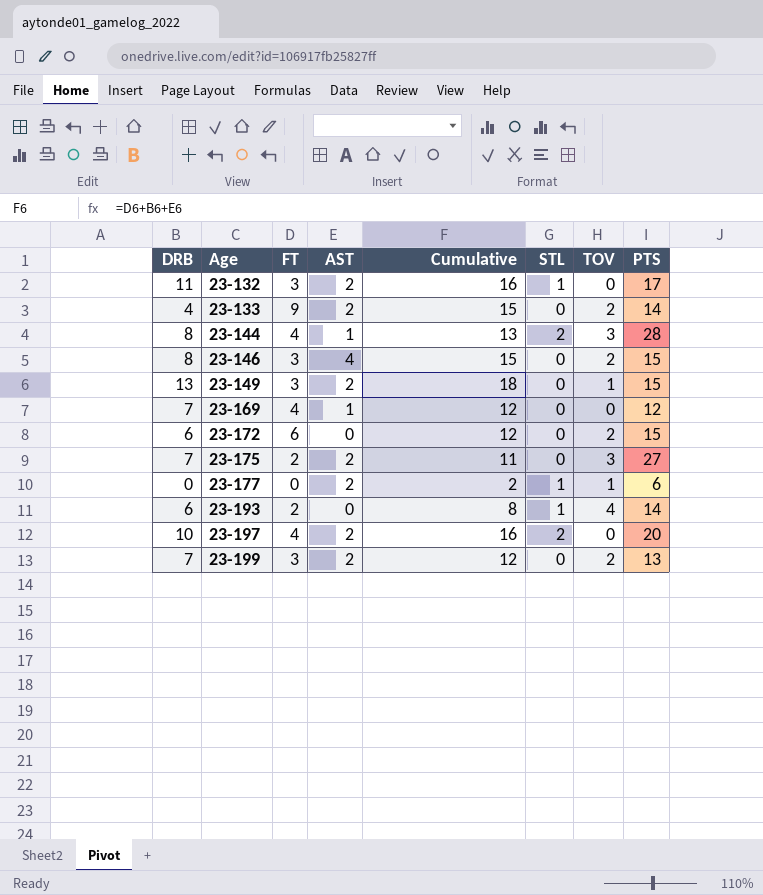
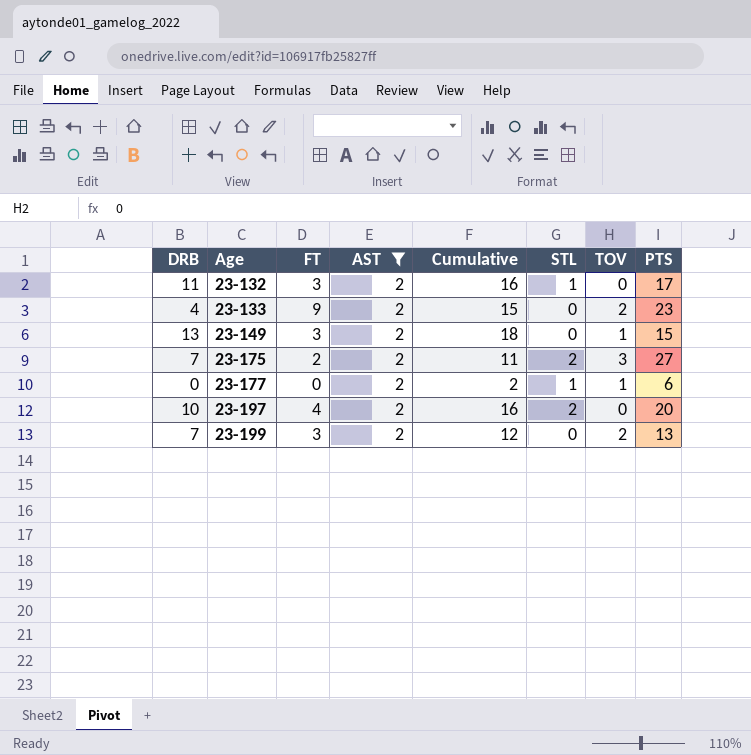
filter: none -> AST = 2
23-133 | PTS: 14 -> 23
23-175 | STL: 0 -> 2

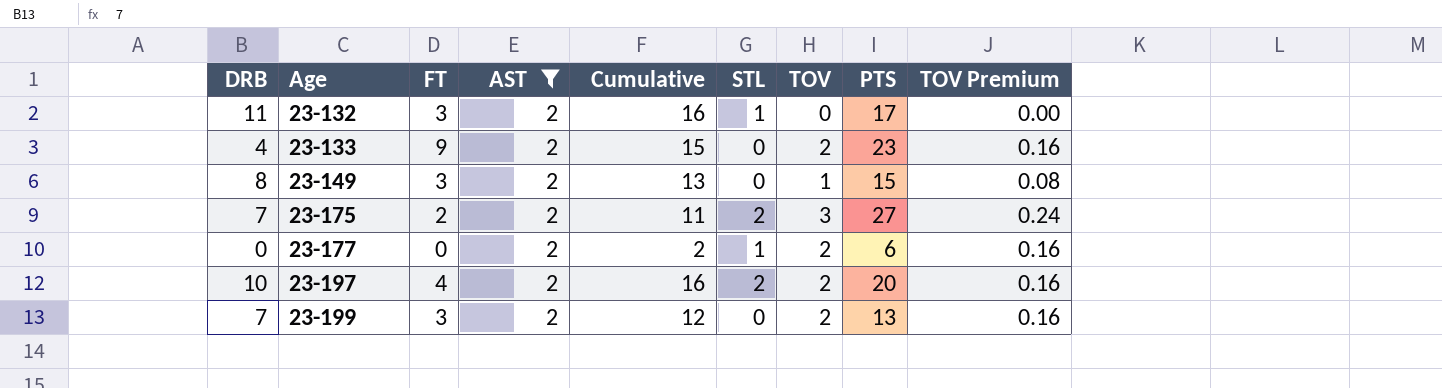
column TOV Premium | formula: none -> [TOV] * 0.08
23-149 | DRB: 13 -> 8
23-149 | Cumulative: 18 -> 13
23-177 | TOV: 1 -> 2
23-197 | TOV: 0 -> 2

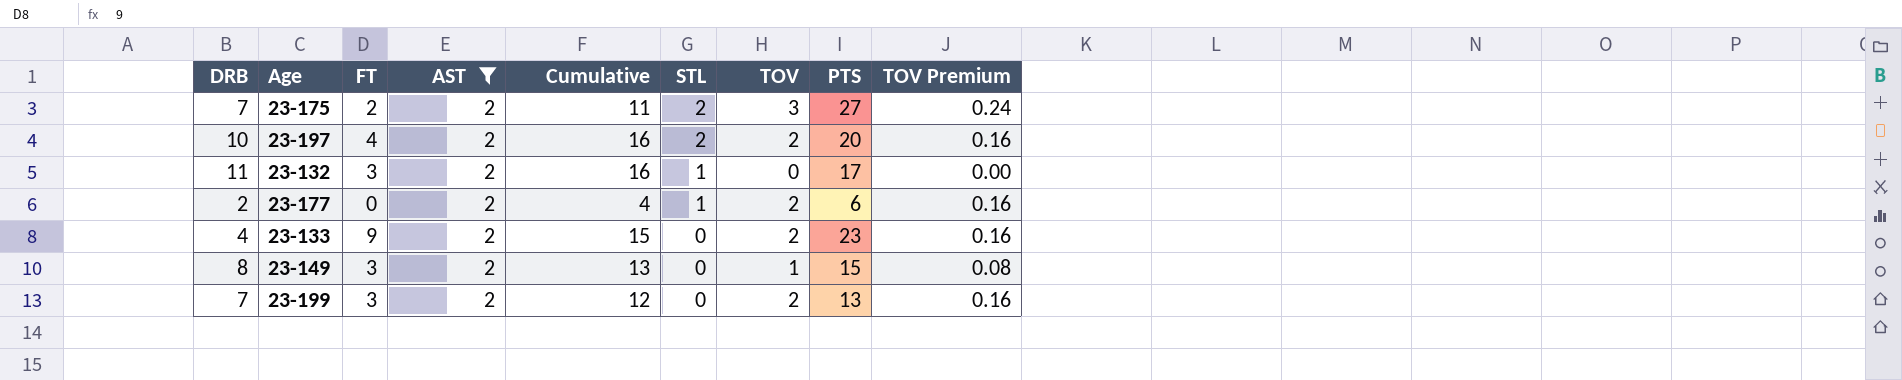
row order: Age ascending -> STL descending
23-177 | DRB: 0 -> 2
23-177 | Cumulative: 2 -> 4

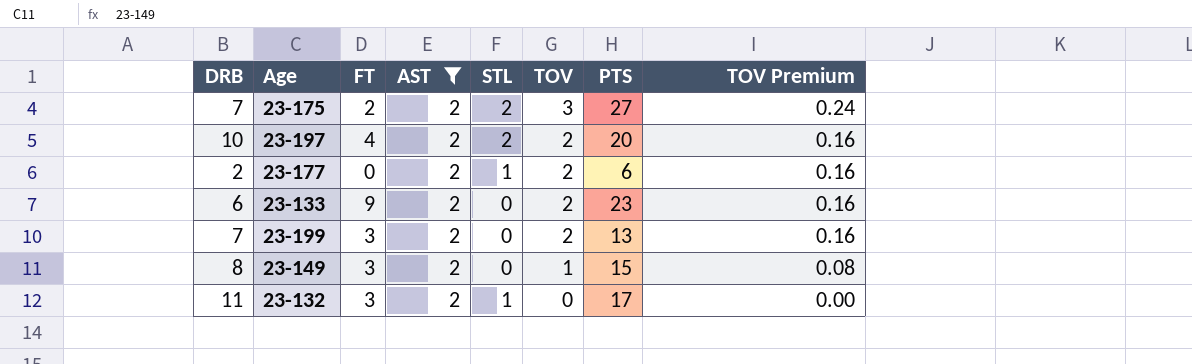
row order: STL descending -> TOV descending
column Cumulative | formula: [DRB] + [FT] + [AST] -> none
23-133 | DRB: 4 -> 6

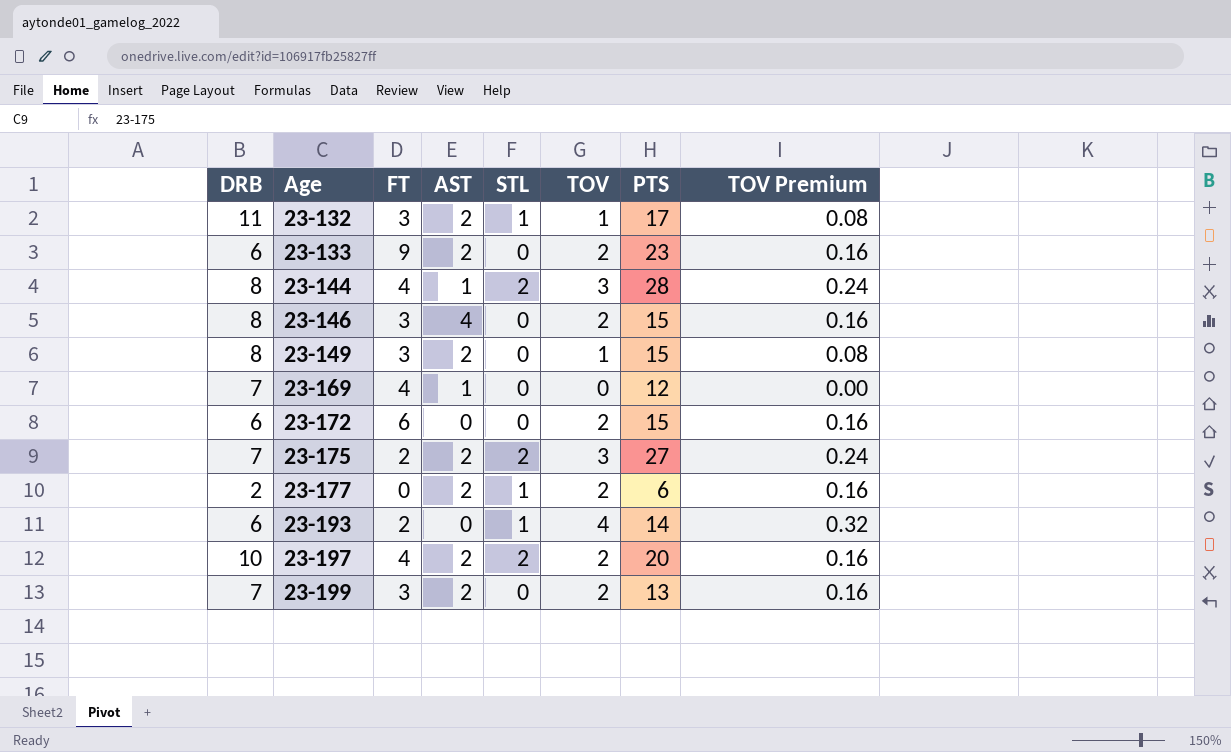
filter: AST = 2 -> none
row order: TOV descending -> Age ascending
23-132 | TOV: 0 -> 1
23-132 | TOV Premium: 0.00 -> 0.08

